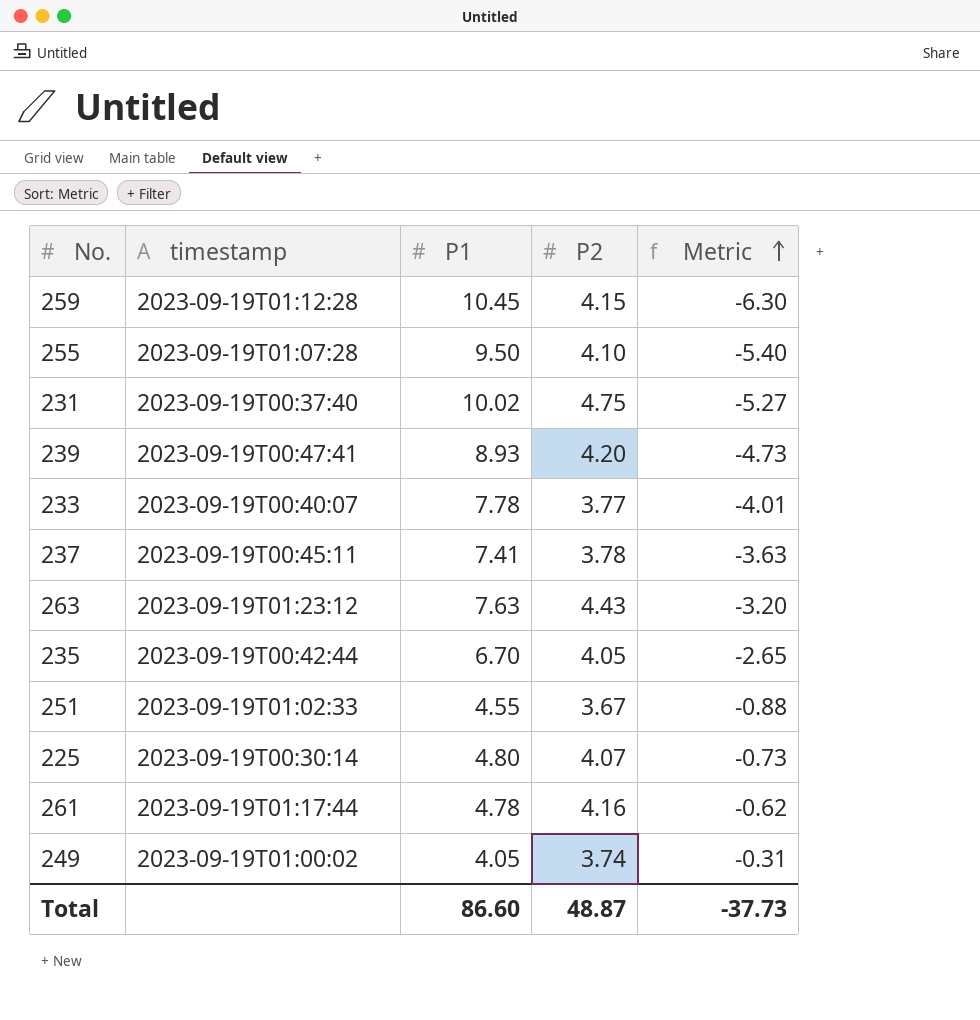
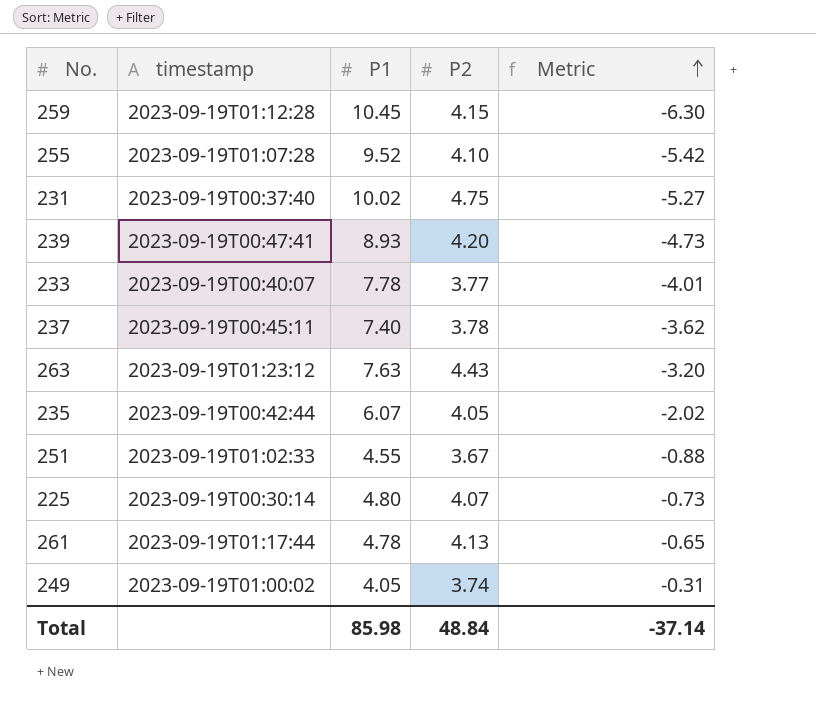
255 | P1: 9.50 -> 9.52
255 | Metric: -5.40 -> -5.42
237 | P1: 7.41 -> 7.40
237 | Metric: -3.63 -> -3.62
235 | P1: 6.70 -> 6.07
235 | Metric: -2.65 -> -2.02
261 | P2: 4.16 -> 4.13
261 | Metric: -0.62 -> -0.65
Total | P1: 86.60 -> 85.98
Total | P2: 48.87 -> 48.84
Total | Metric: -37.73 -> -37.14

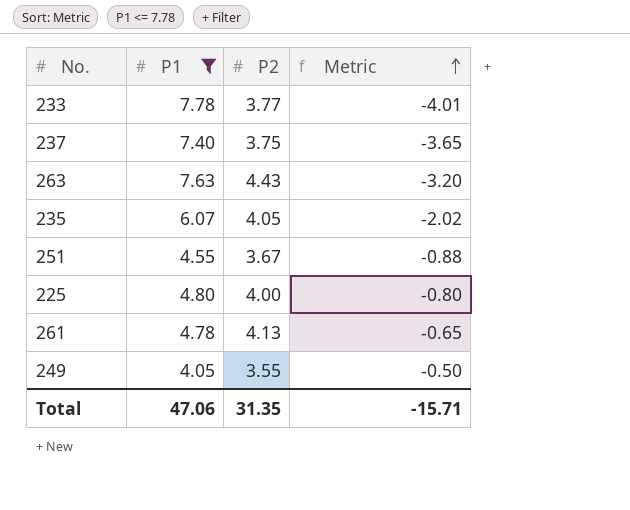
filter: none -> P1 <= 7.78
column timestamp | position: 2 -> none
237 | P2: 3.78 -> 3.75
237 | Metric: -3.62 -> -3.65
225 | P2: 4.07 -> 4.00
225 | Metric: -0.73 -> -0.80
249 | P2: 3.74 -> 3.55
249 | Metric: -0.31 -> -0.50
Total | P1: 85.98 -> 47.06
Total | P2: 48.84 -> 31.35
Total | Metric: -37.14 -> -15.71

